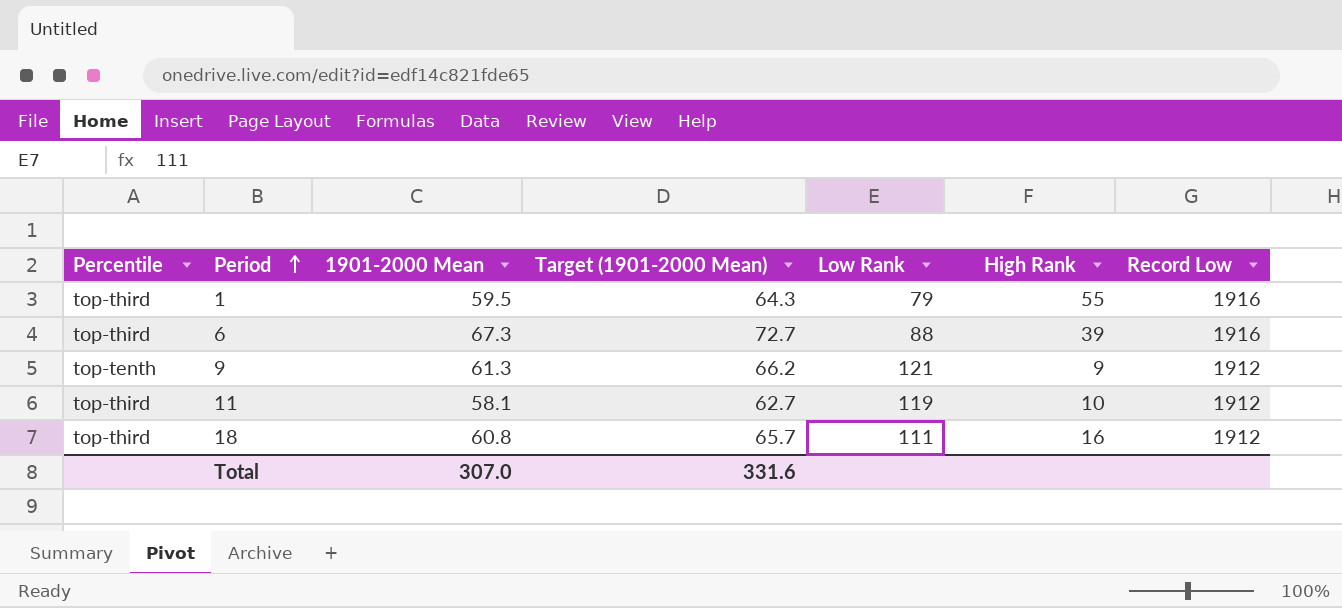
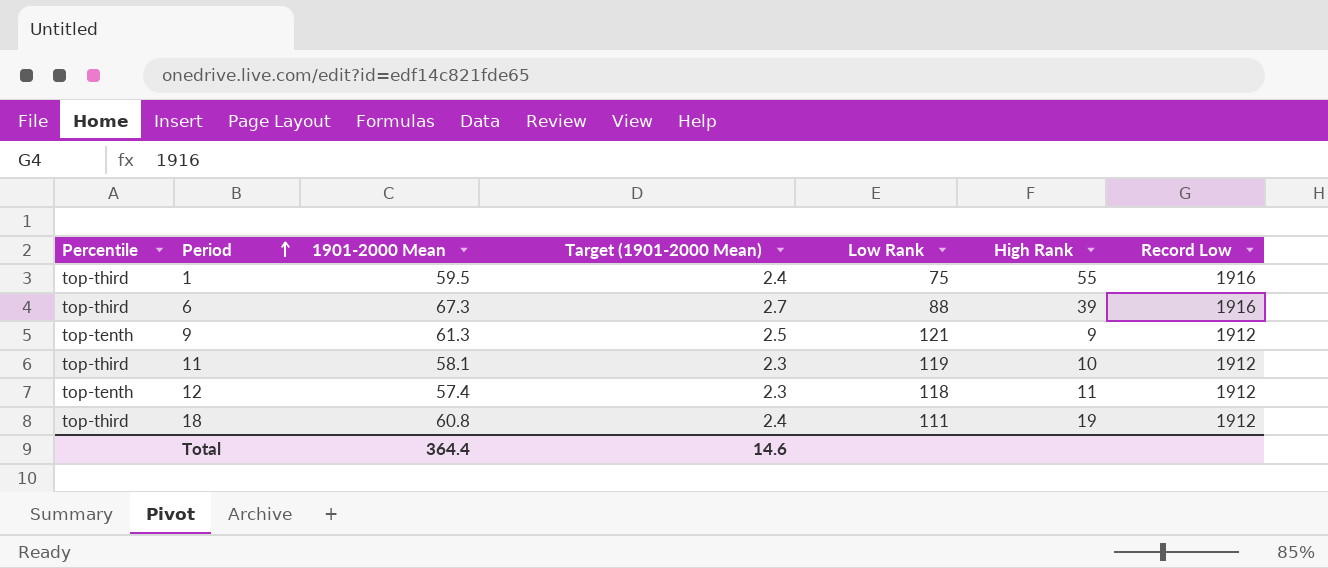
column Target (1901-2000 Mean) | formula: [1901-2000 Mean] * 1.08 -> [1901-2000 Mean] * 0.04
1 | Low Rank: 79 -> 75
row 12: none -> top-tenth | 57.4 | 2.3 | 118 | 11 | 1912
18 | High Rank: 16 -> 19
Total | 1901-2000 Mean: 307.0 -> 364.4
Total | Target (1901-2000 Mean): 331.6 -> 14.6

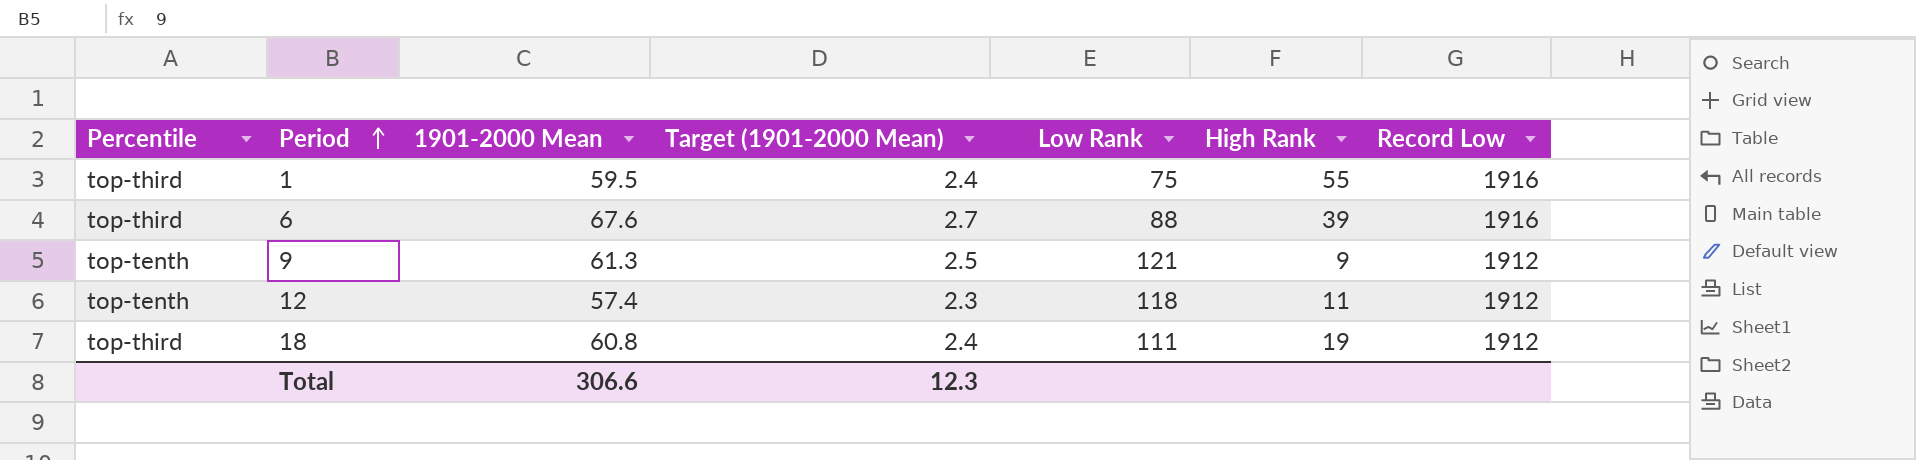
row 11: top-third | 58.1 | 2.3 | 119 | 10 | 1912 -> none
6 | 1901-2000 Mean: 67.3 -> 67.6
Total | 1901-2000 Mean: 364.4 -> 306.6
Total | Target (1901-2000 Mean): 14.6 -> 12.3

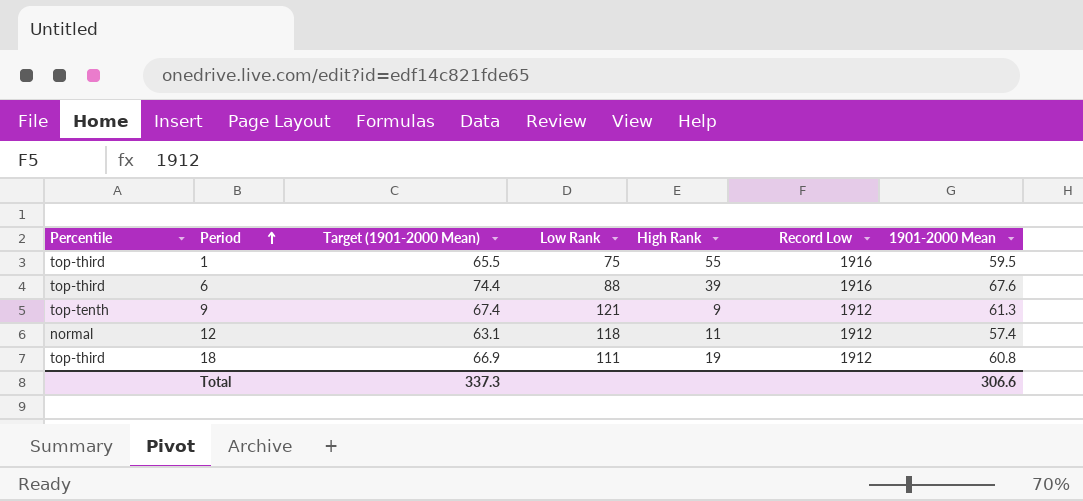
column Target (1901-2000 Mean) | formula: [1901-2000 Mean] * 0.04 -> [1901-2000 Mean] * 1.1
column 1901-2000 Mean | position: 3 -> 7
12 | Percentile: top-tenth -> normal
Total | Target (1901-2000 Mean): 12.3 -> 337.3

